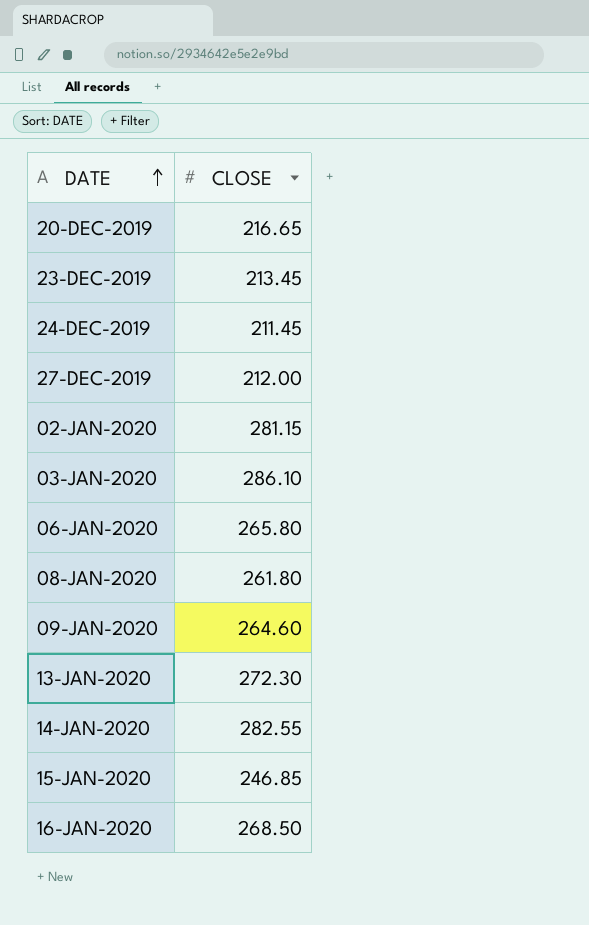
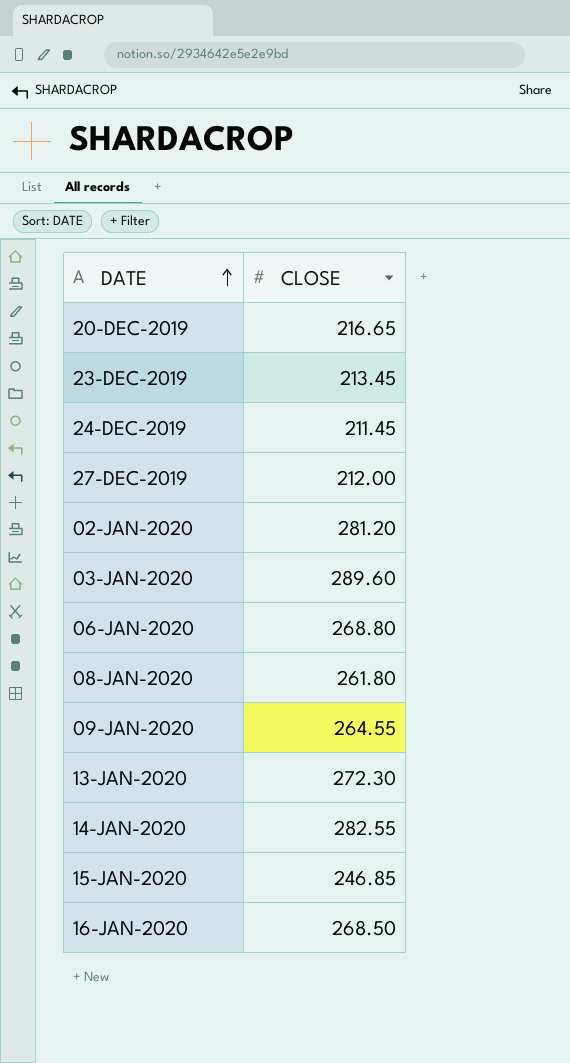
02-JAN-2020 | CLOSE: 281.15 -> 281.20
03-JAN-2020 | CLOSE: 286.10 -> 289.60
06-JAN-2020 | CLOSE: 265.80 -> 268.80
09-JAN-2020 | CLOSE: 264.60 -> 264.55

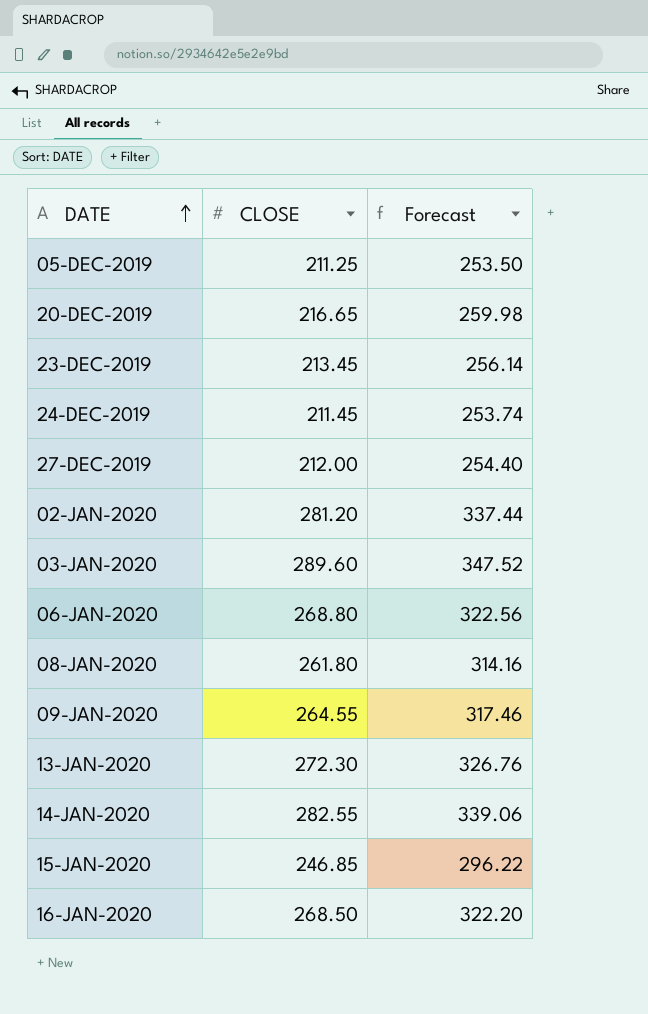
column Forecast | formula: none -> [CLOSE] * 1.2
row 05-DEC-2019: none -> 211.25 | 253.50

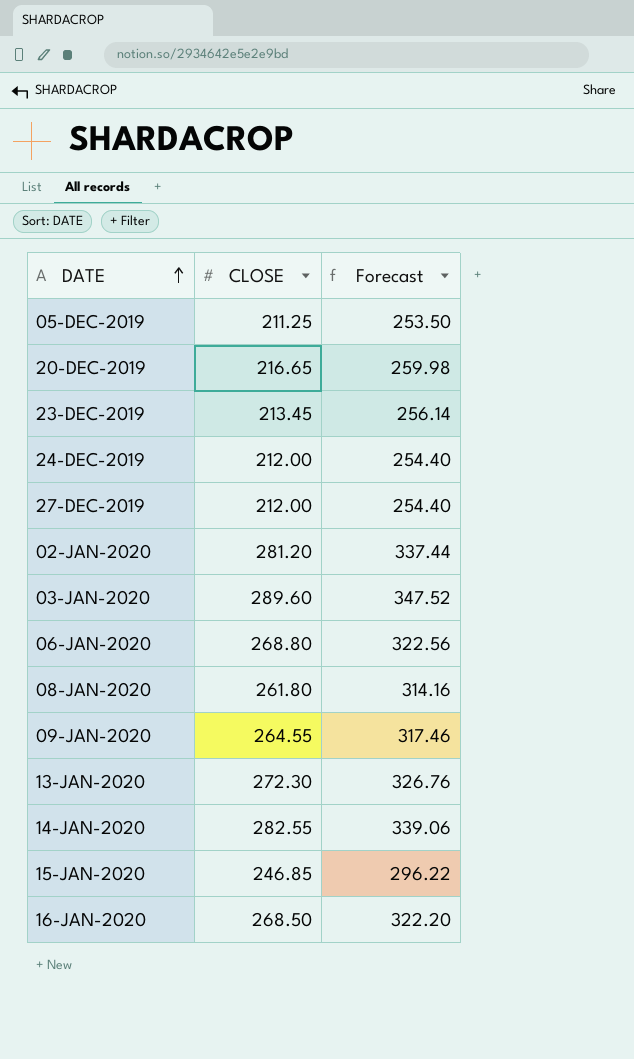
24-DEC-2019 | CLOSE: 211.45 -> 212.00
24-DEC-2019 | Forecast: 253.74 -> 254.40

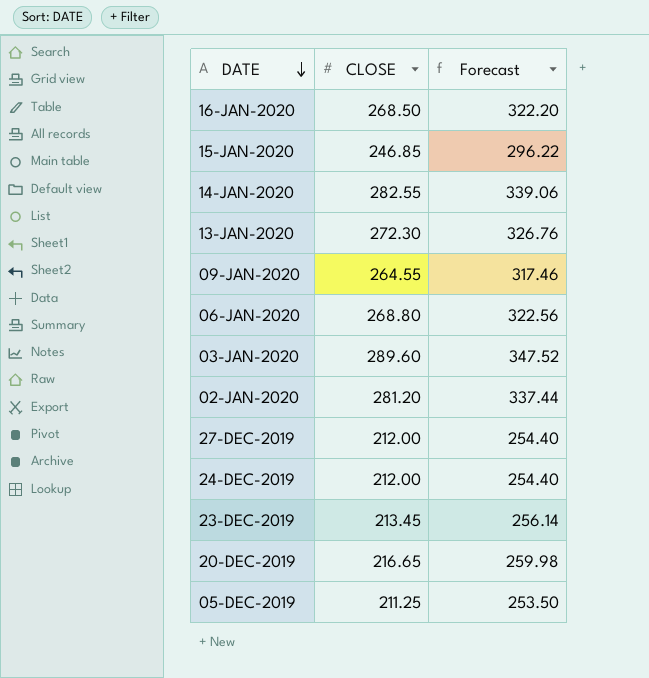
row order: DATE ascending -> DATE descending
row 08-JAN-2020: 261.80 | 314.16 -> none

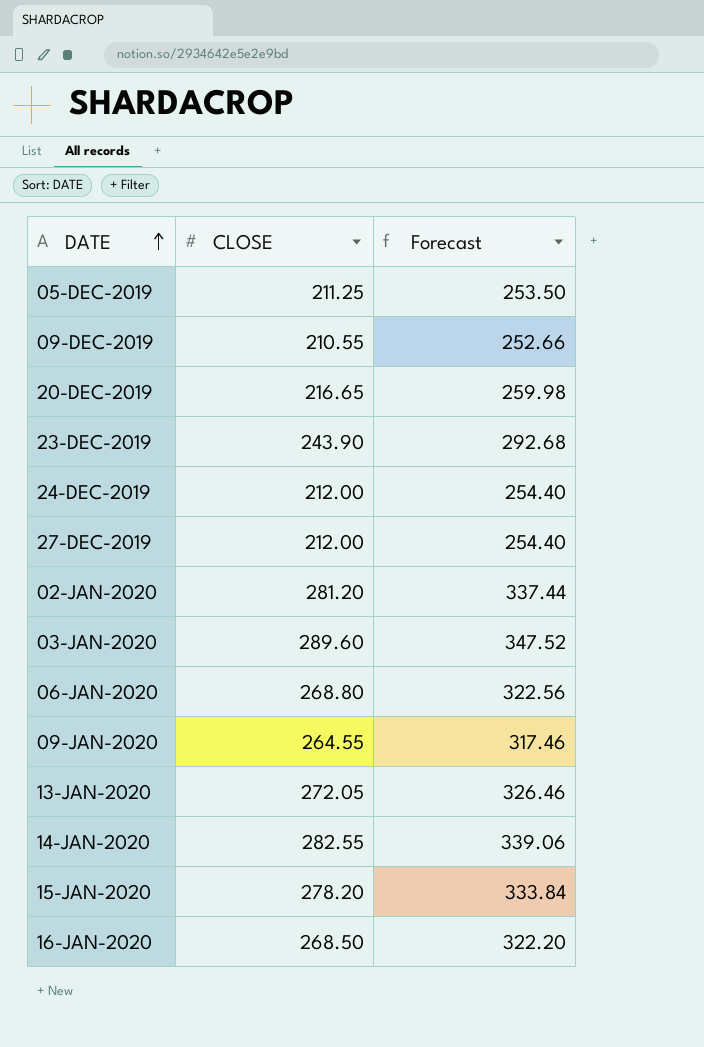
row order: DATE descending -> DATE ascending
row 09-DEC-2019: none -> 210.55 | 252.66
23-DEC-2019 | CLOSE: 213.45 -> 243.90
23-DEC-2019 | Forecast: 256.14 -> 292.68
13-JAN-2020 | CLOSE: 272.30 -> 272.05
13-JAN-2020 | Forecast: 326.76 -> 326.46
15-JAN-2020 | CLOSE: 246.85 -> 278.20
15-JAN-2020 | Forecast: 296.22 -> 333.84

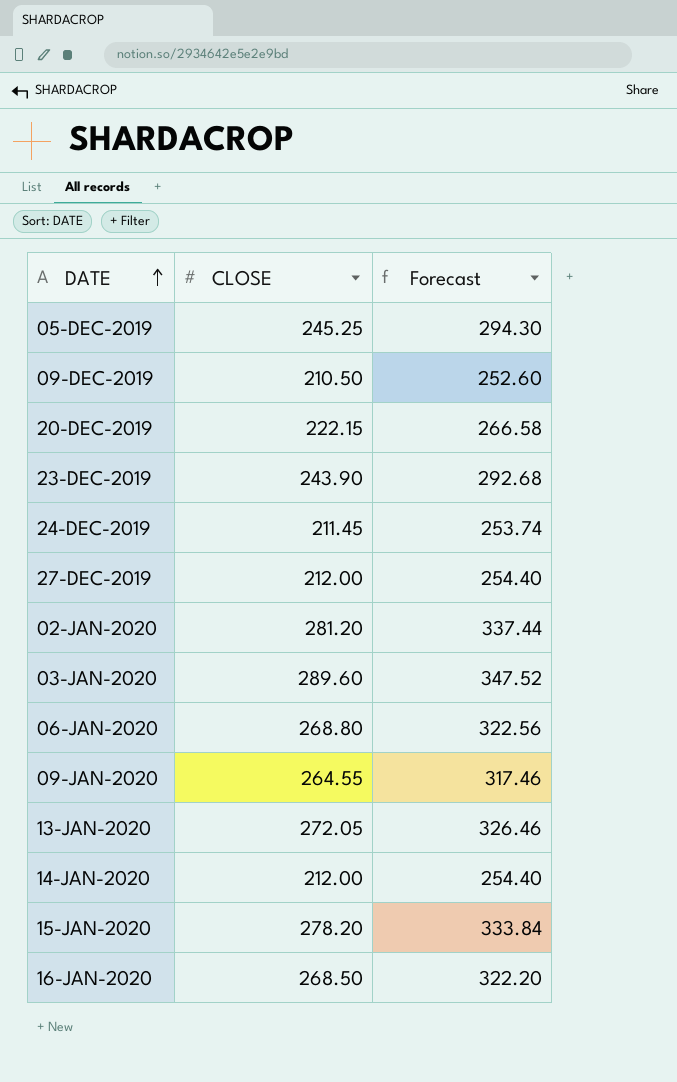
05-DEC-2019 | CLOSE: 211.25 -> 245.25
05-DEC-2019 | Forecast: 253.50 -> 294.30
09-DEC-2019 | CLOSE: 210.55 -> 210.50
09-DEC-2019 | Forecast: 252.66 -> 252.60
20-DEC-2019 | CLOSE: 216.65 -> 222.15
20-DEC-2019 | Forecast: 259.98 -> 266.58
24-DEC-2019 | CLOSE: 212.00 -> 211.45
24-DEC-2019 | Forecast: 254.40 -> 253.74
14-JAN-2020 | CLOSE: 282.55 -> 212.00
14-JAN-2020 | Forecast: 339.06 -> 254.40

